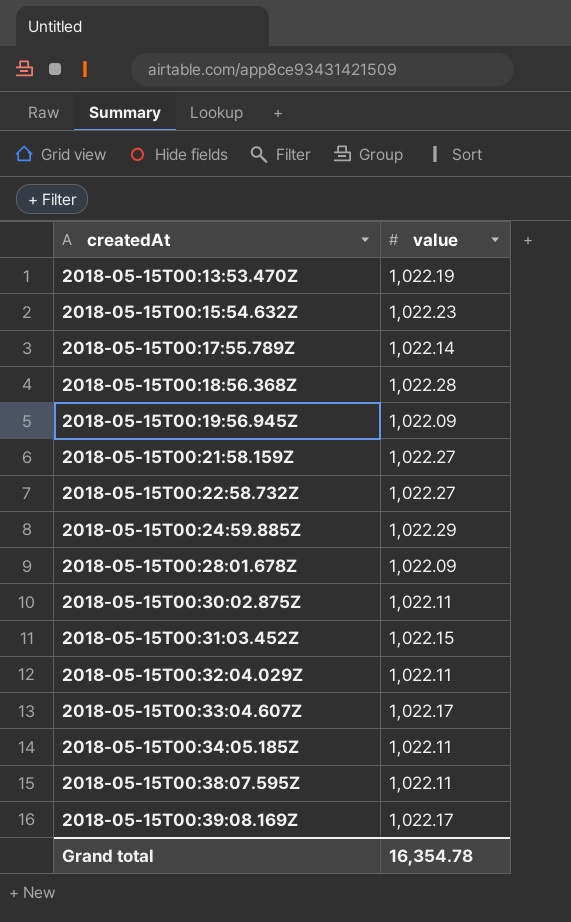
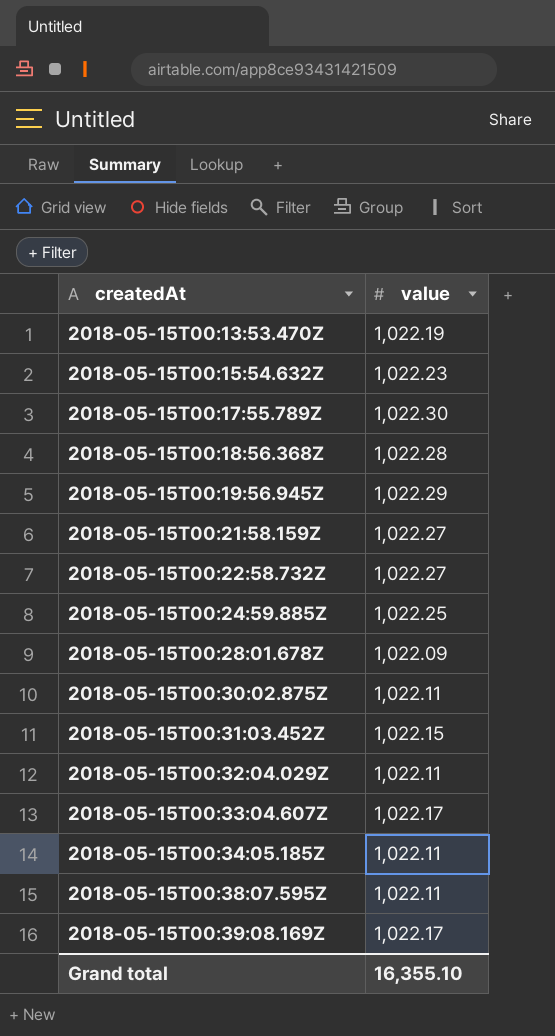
2018-05-15T00:17:55.789Z | value: 1,022.14 -> 1,022.30
2018-05-15T00:19:56.945Z | value: 1,022.09 -> 1,022.29
2018-05-15T00:24:59.885Z | value: 1,022.29 -> 1,022.25
Grand total | value: 16,354.78 -> 16,355.10

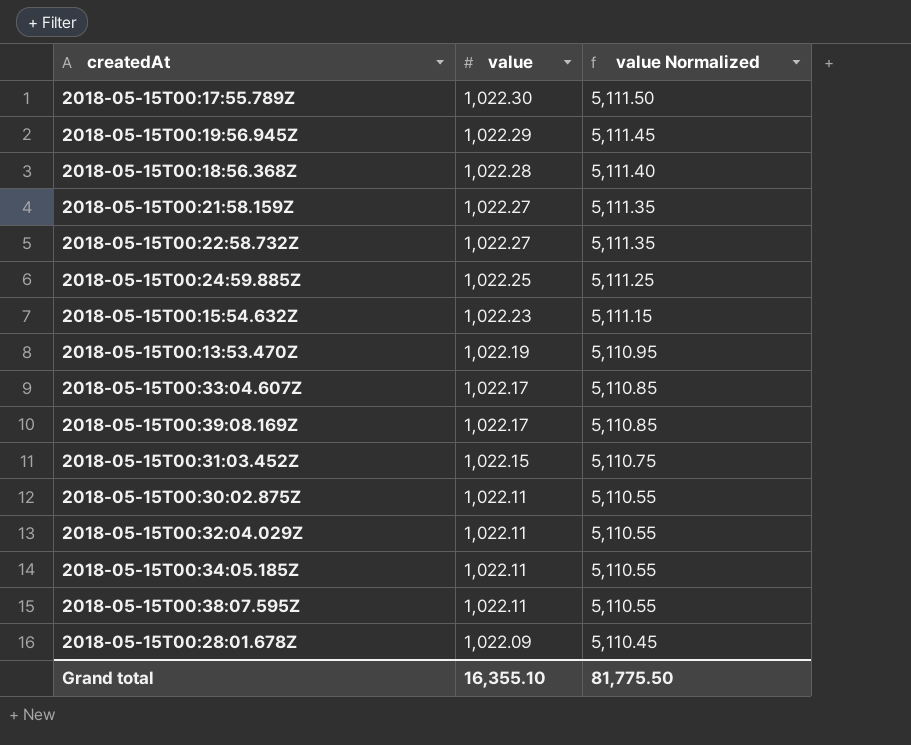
row order: createdAt ascending -> value descending
column value Normalized | formula: none -> [value] * 5

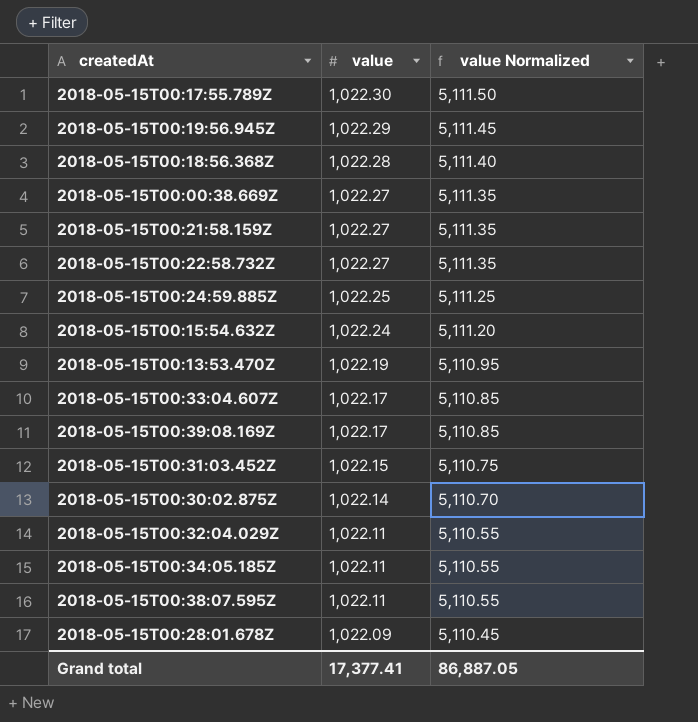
row 2018-05-15T00:00:38.669Z: none -> 1,022.27 | 5,111.35
2018-05-15T00:15:54.632Z | value: 1,022.23 -> 1,022.24
2018-05-15T00:15:54.632Z | value Normalized: 5,111.15 -> 5,111.20
2018-05-15T00:30:02.875Z | value: 1,022.11 -> 1,022.14
2018-05-15T00:30:02.875Z | value Normalized: 5,110.55 -> 5,110.70
Grand total | value: 16,355.10 -> 17,377.41
Grand total | value Normalized: 81,775.50 -> 86,887.05

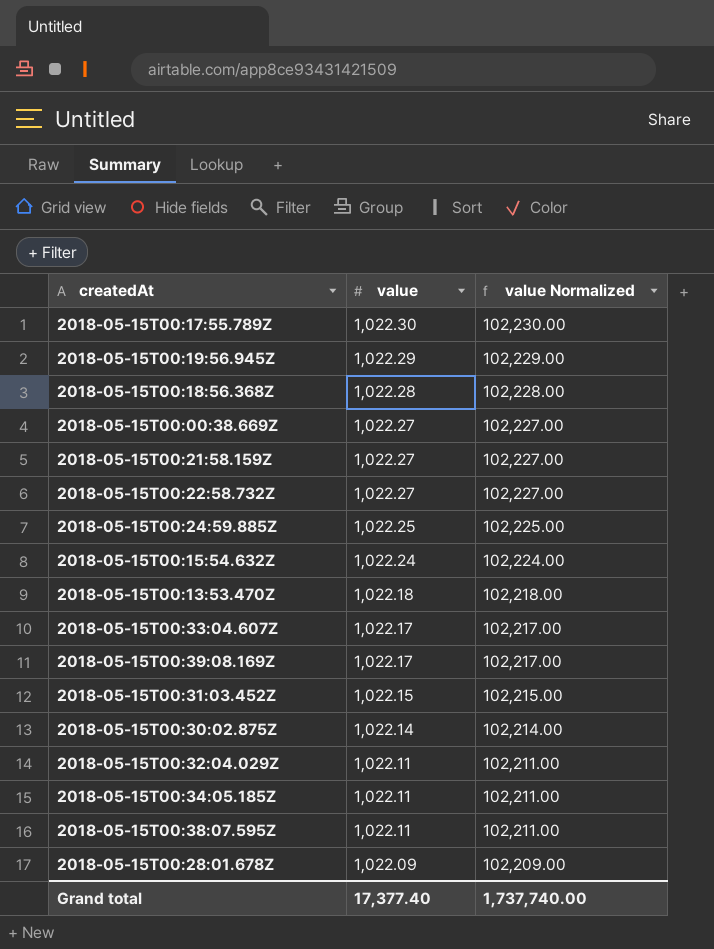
column value Normalized | formula: [value] * 5 -> [value] * 100
2018-05-15T00:13:53.470Z | value: 1,022.19 -> 1,022.18
Grand total | value: 17,377.41 -> 17,377.40
Grand total | value Normalized: 86,887.05 -> 1,737,740.00

